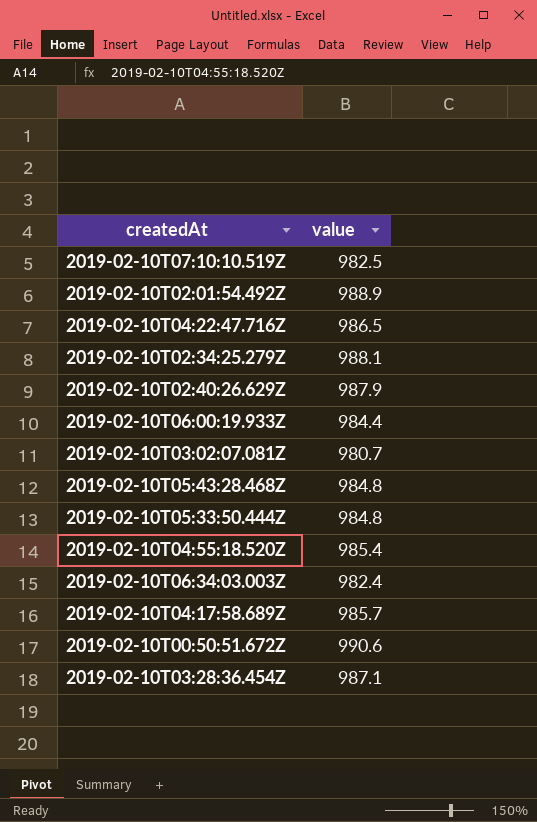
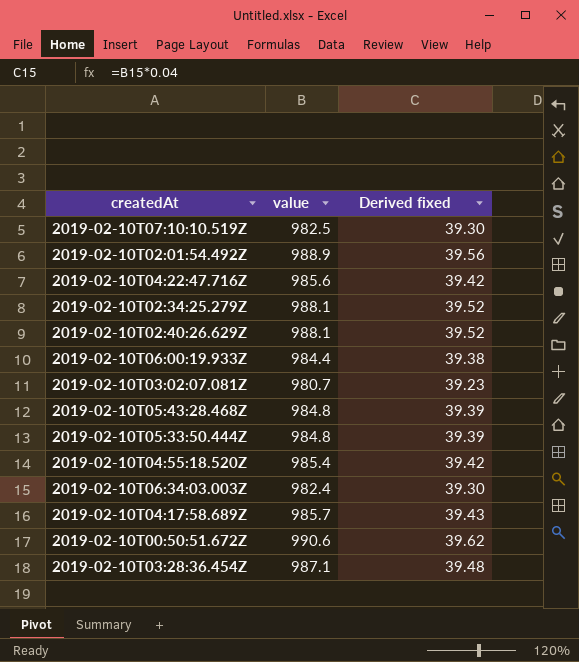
column Derived fixed | formula: none -> [value] * 0.04
2019-02-10T04:22:47.716Z | value: 986.5 -> 985.6
2019-02-10T02:40:26.629Z | value: 987.9 -> 988.1

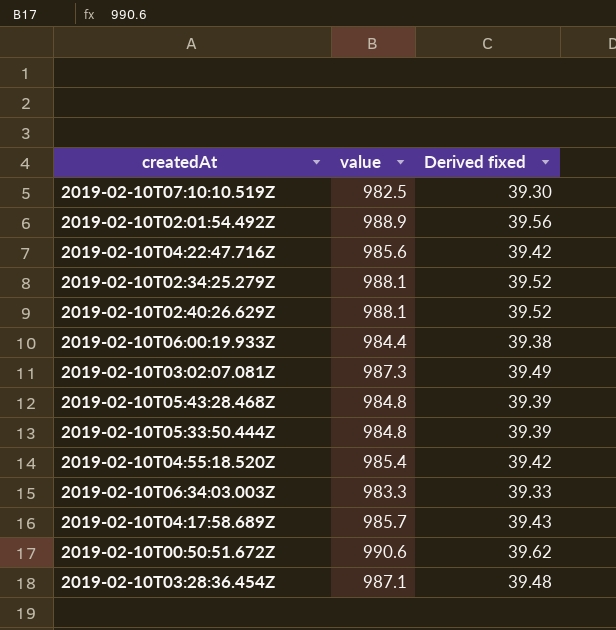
2019-02-10T03:02:07.081Z | value: 980.7 -> 987.3
2019-02-10T03:02:07.081Z | Derived fixed: 39.23 -> 39.49
2019-02-10T06:34:03.003Z | value: 982.4 -> 983.3
2019-02-10T06:34:03.003Z | Derived fixed: 39.30 -> 39.33

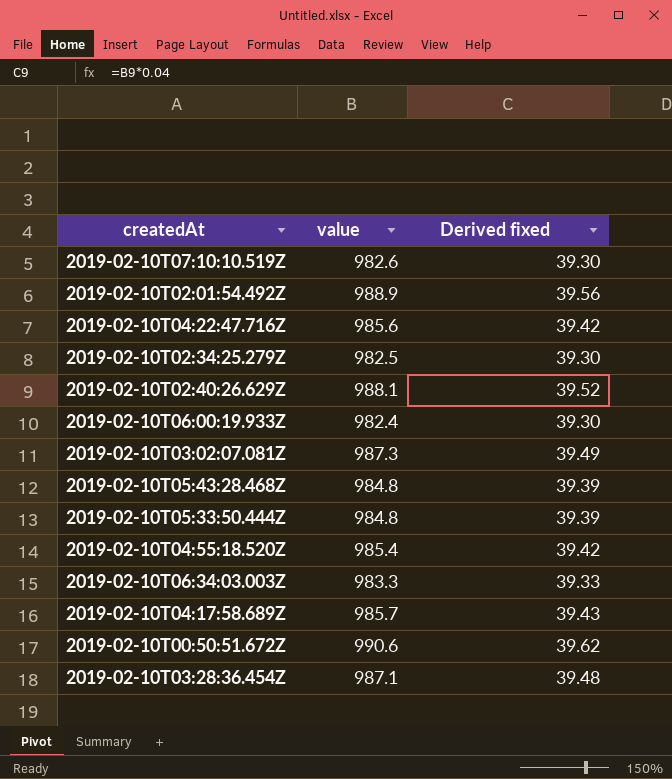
2019-02-10T07:10:10.519Z | value: 982.5 -> 982.6
2019-02-10T02:34:25.279Z | value: 988.1 -> 982.5
2019-02-10T02:34:25.279Z | Derived fixed: 39.52 -> 39.30
2019-02-10T06:00:19.933Z | value: 984.4 -> 982.4
2019-02-10T06:00:19.933Z | Derived fixed: 39.38 -> 39.30

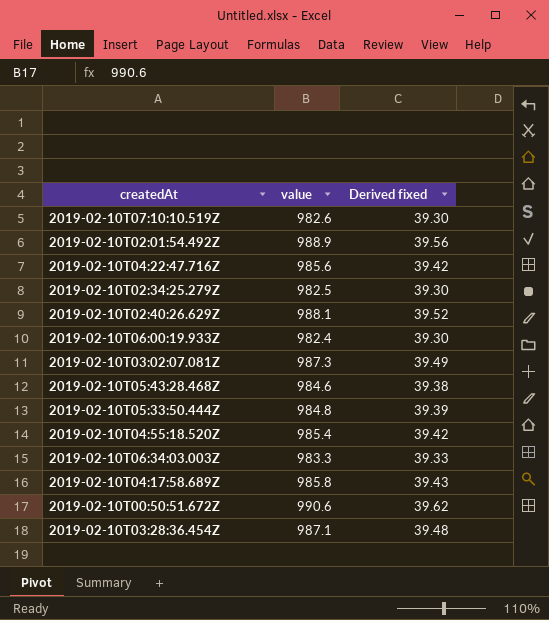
2019-02-10T05:43:28.468Z | value: 984.8 -> 984.6
2019-02-10T05:43:28.468Z | Derived fixed: 39.39 -> 39.38
2019-02-10T04:17:58.689Z | value: 985.7 -> 985.8

